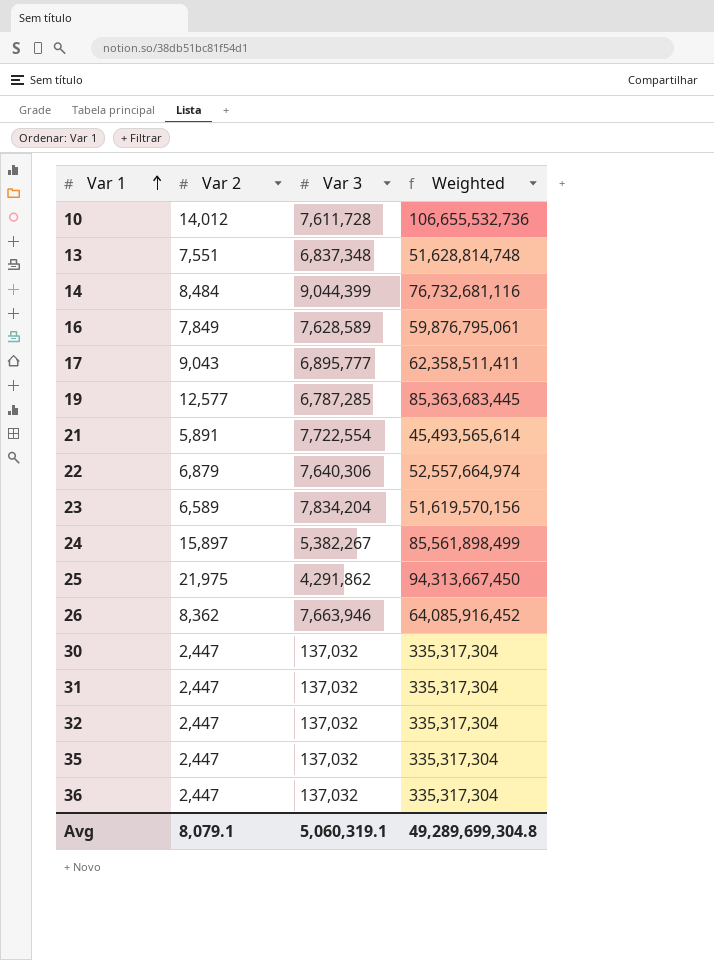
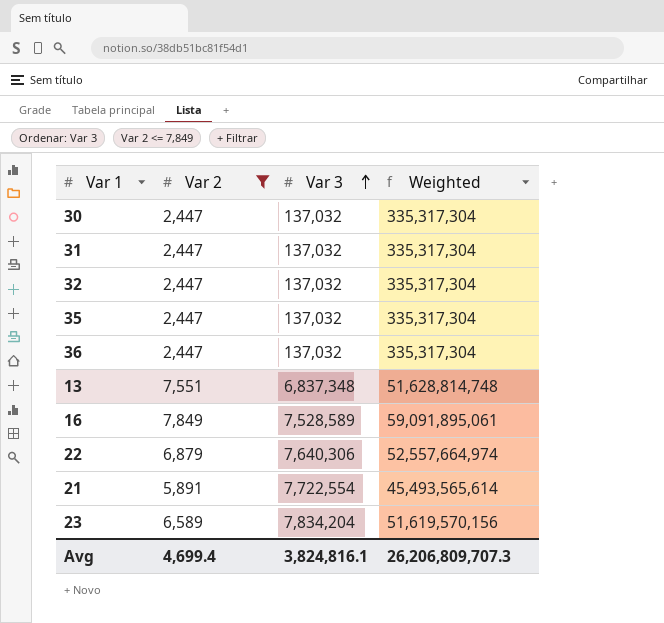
filter: none -> Var 2 <= 7,849
row order: Var 1 ascending -> Var 3 ascending
16 | Var 3: 7,628,589 -> 7,528,589
16 | Weighted: 59,876,795,061 -> 59,091,895,061
Avg | Var 2: 8,079.1 -> 4,699.4
Avg | Var 3: 5,060,319.1 -> 3,824,816.1
Avg | Weighted: 49,289,699,304.8 -> 26,206,809,707.3

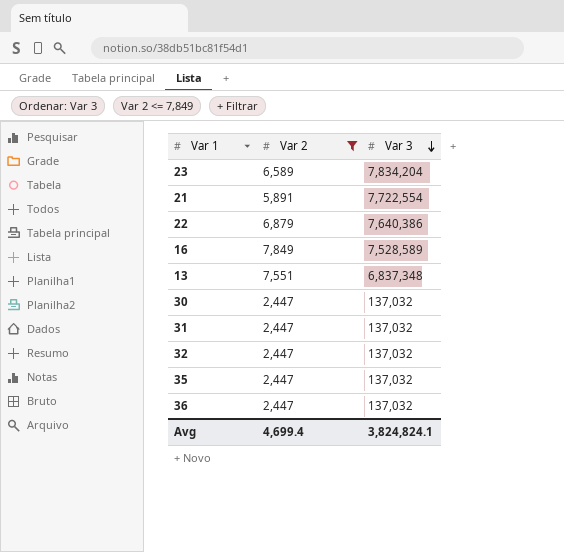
row order: Var 3 ascending -> Var 3 descending
column Weighted | formula: [Var 2] * [Var 3] -> none
22 | Var 3: 7,640,306 -> 7,640,386
Avg | Var 3: 3,824,816.1 -> 3,824,824.1

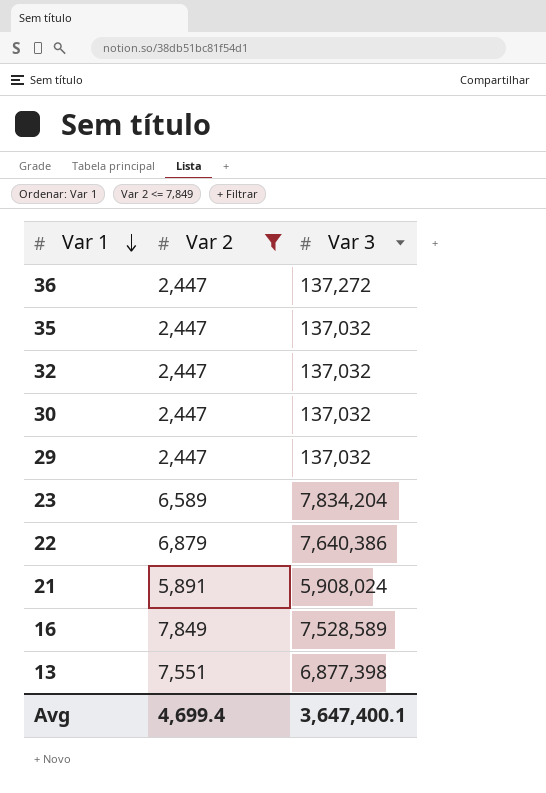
row order: Var 3 descending -> Var 1 descending
row 31: 2,447 | 137,032 -> none
36 | Var 3: 137,032 -> 137,272
row 29: none -> 2,447 | 137,032
21 | Var 3: 7,722,554 -> 5,908,024
13 | Var 3: 6,837,348 -> 6,877,398
Avg | Var 3: 3,824,824.1 -> 3,647,400.1

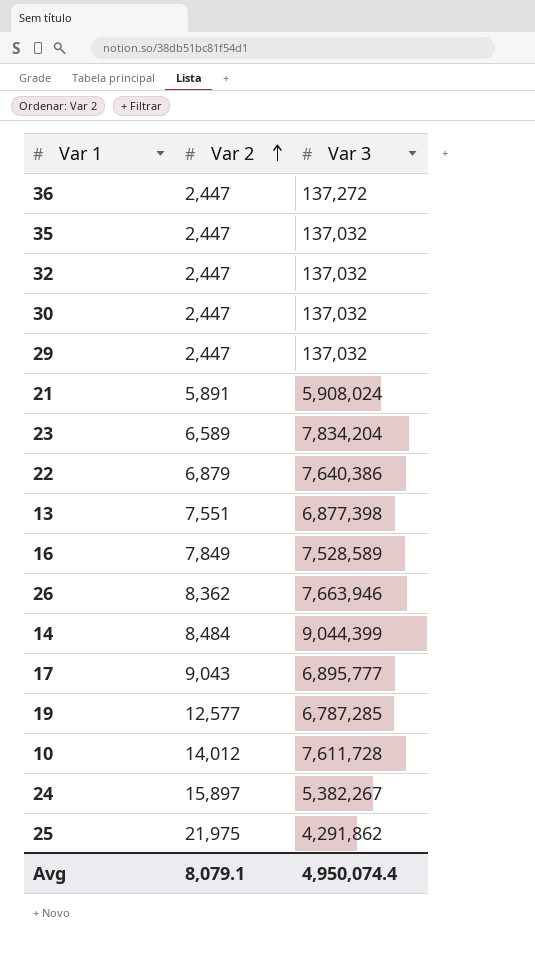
filter: Var 2 <= 7,849 -> none
row order: Var 1 descending -> Var 2 ascending
Avg | Var 2: 4,699.4 -> 8,079.1
Avg | Var 3: 3,647,400.1 -> 4,950,074.4

